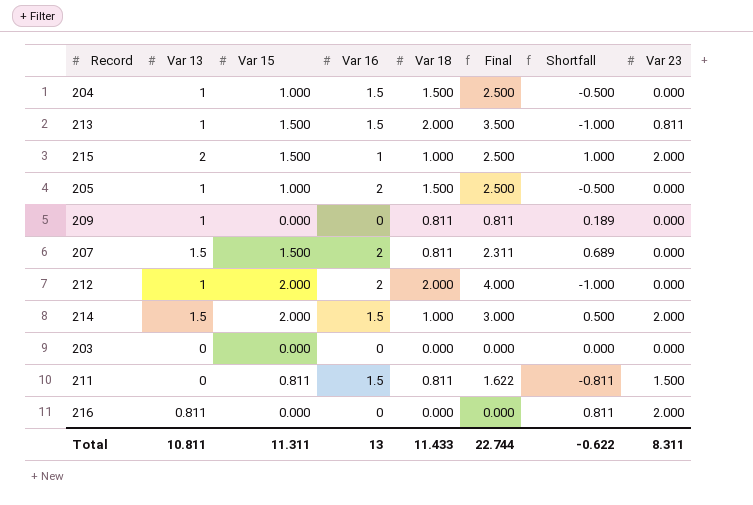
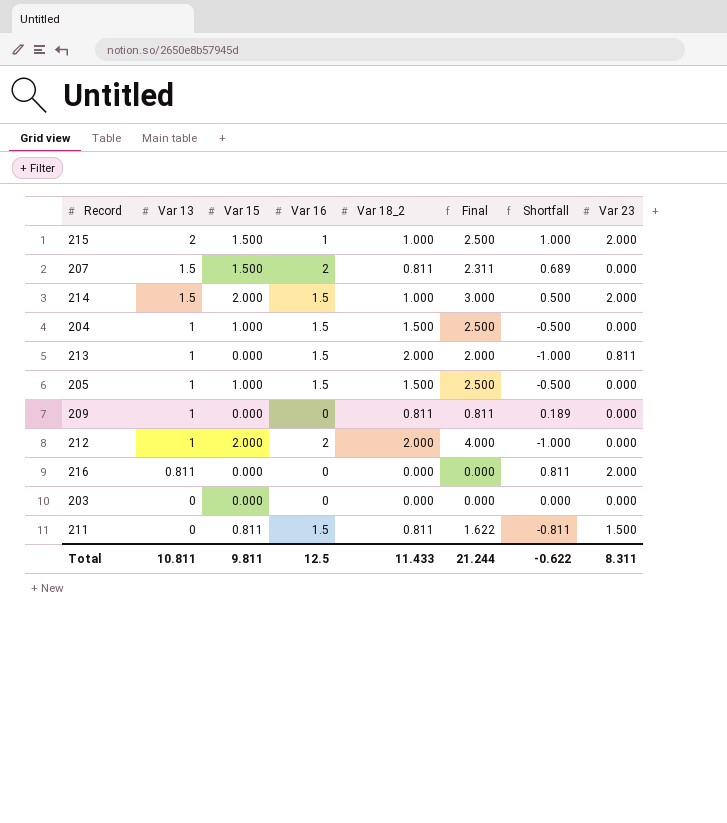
row order: none -> Var 13 descending
column name: Var 18 -> Var 18_2
213 | Var 15: 1.500 -> 0.000
213 | Final: 3.500 -> 2.000
205 | Var 16: 2 -> 1.5
Total | Var 15: 11.311 -> 9.811
Total | Var 16: 13 -> 12.5
Total | Final: 22.744 -> 21.244

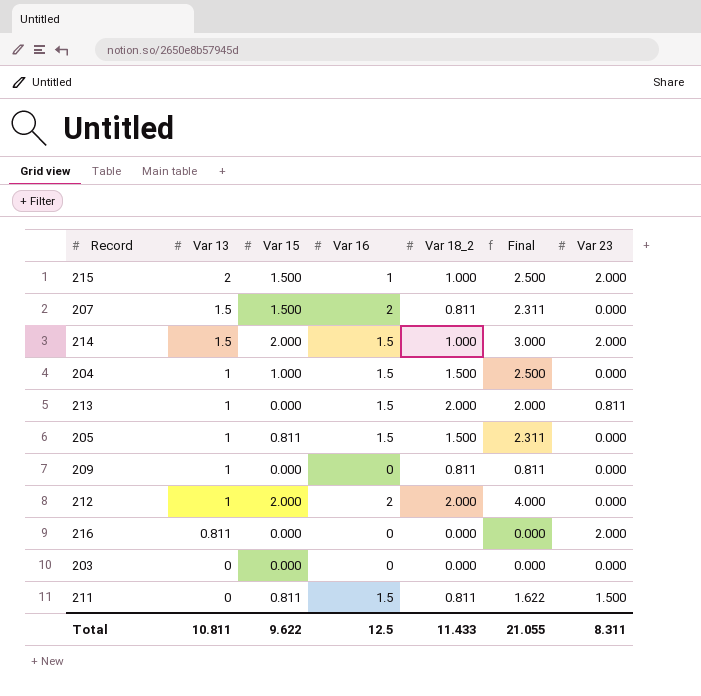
column Shortfall | formula: [Var 13] - [Var 18_2] -> none
205 | Var 15: 1.000 -> 0.811
205 | Final: 2.500 -> 2.311
Total | Var 15: 9.811 -> 9.622
Total | Final: 21.244 -> 21.055

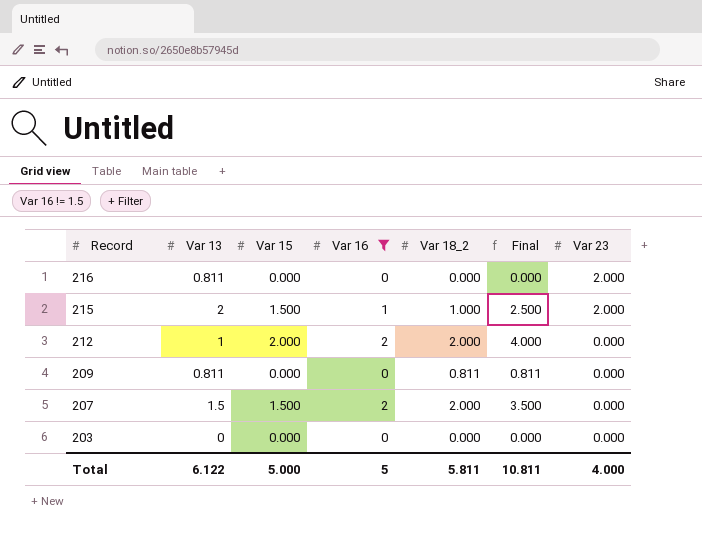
filter: none -> Var 16 != 1.5
row order: Var 13 descending -> Record descending
209 | Var 13: 1 -> 0.811
207 | Var 18_2: 0.811 -> 2.000
207 | Final: 2.311 -> 3.500
Total | Var 13: 10.811 -> 6.122
Total | Var 15: 9.622 -> 5.000
Total | Var 16: 12.5 -> 5
Total | Var 18_2: 11.433 -> 5.811
Total | Final: 21.055 -> 10.811
Total | Var 23: 8.311 -> 4.000

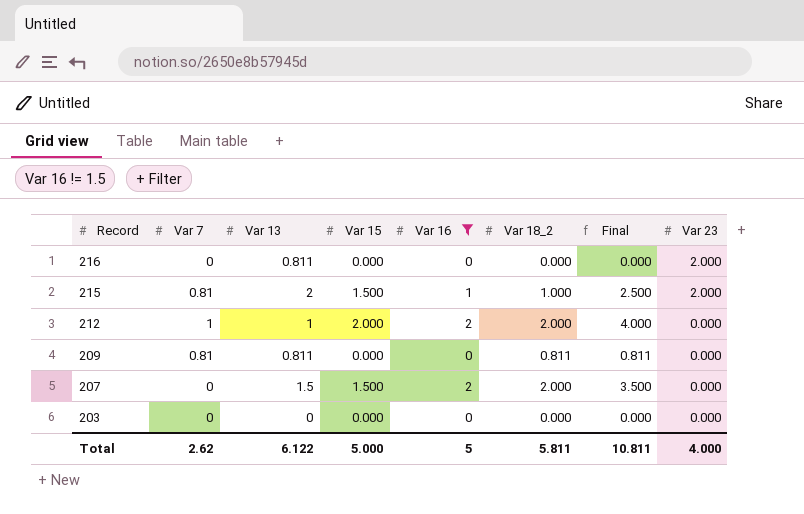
column Var 7 | position: none -> 2

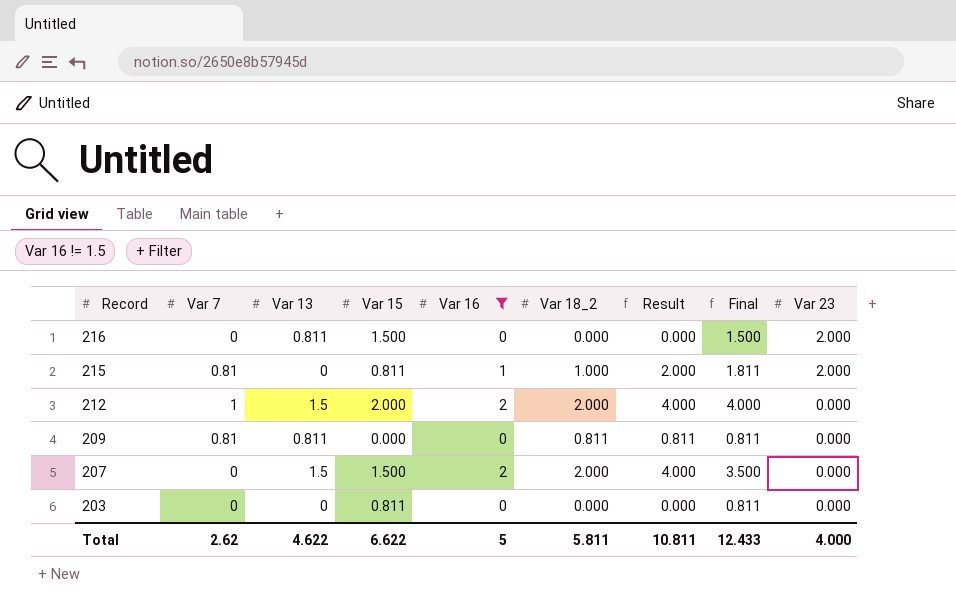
column Result | formula: none -> [Var 16] + [Var 18_2]
216 | Var 15: 0.000 -> 1.500
216 | Final: 0.000 -> 1.500
215 | Var 13: 2 -> 0
215 | Var 15: 1.500 -> 0.811
215 | Final: 2.500 -> 1.811
212 | Var 13: 1 -> 1.5
203 | Var 15: 0.000 -> 0.811
203 | Final: 0.000 -> 0.811
Total | Var 13: 6.122 -> 4.622
Total | Var 15: 5.000 -> 6.622
Total | Final: 10.811 -> 12.433

